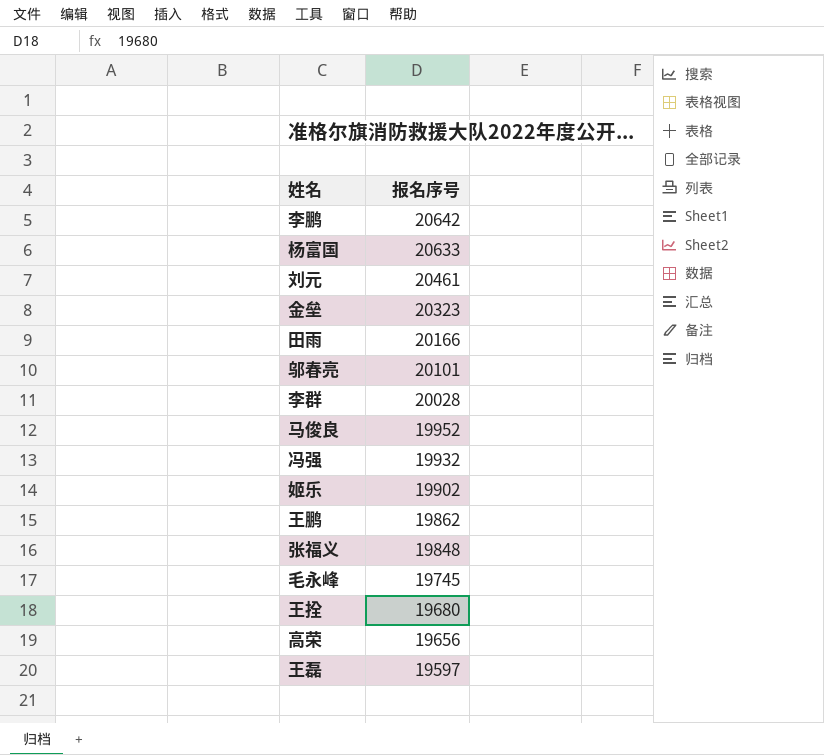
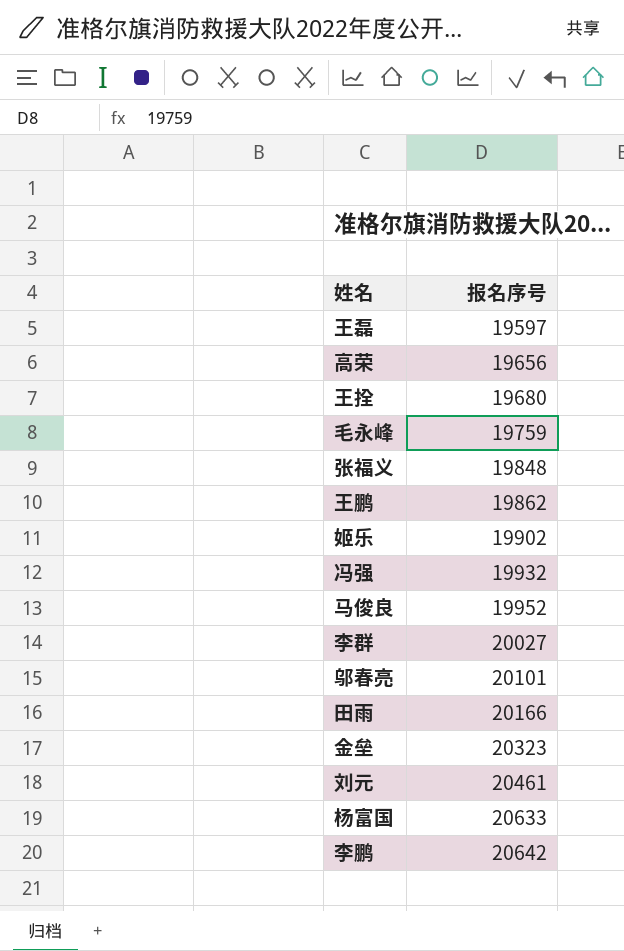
row order: 报名序号 descending -> 报名序号 ascending
毛永峰 | 报名序号: 19745 -> 19759
李群 | 报名序号: 20028 -> 20027

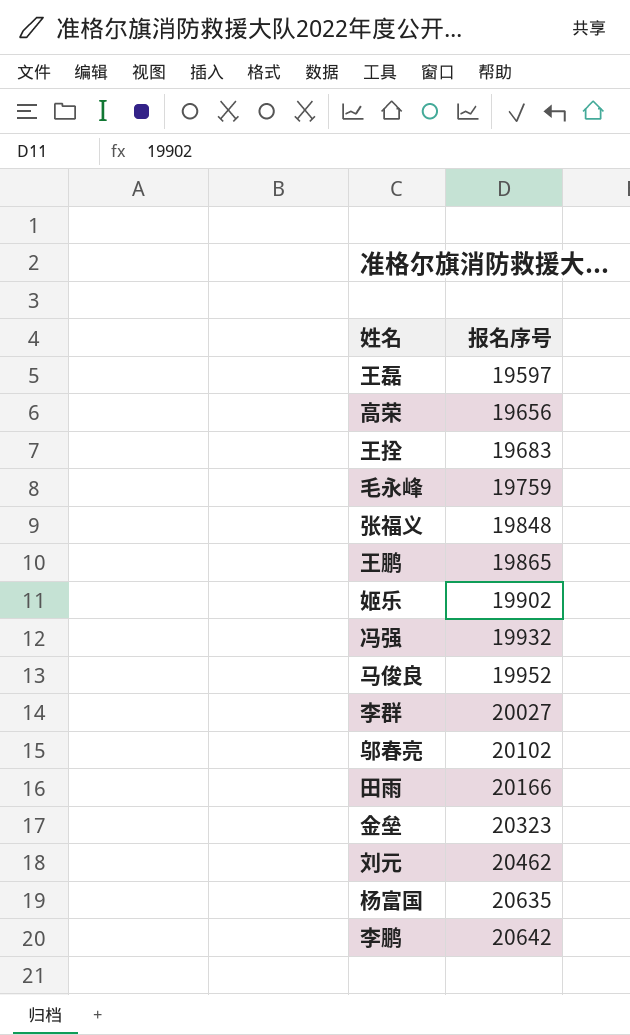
王拴 | 报名序号: 19680 -> 19683
王鹏 | 报名序号: 19862 -> 19865
邬春亮 | 报名序号: 20101 -> 20102
刘元 | 报名序号: 20461 -> 20462
杨富国 | 报名序号: 20633 -> 20635

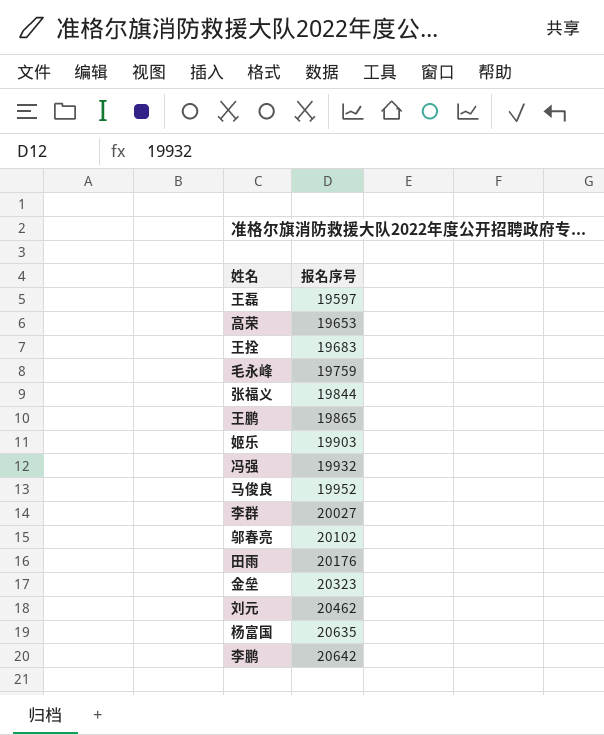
高荣 | 报名序号: 19656 -> 19653
张福义 | 报名序号: 19848 -> 19844
姬乐 | 报名序号: 19902 -> 19903
田雨 | 报名序号: 20166 -> 20176

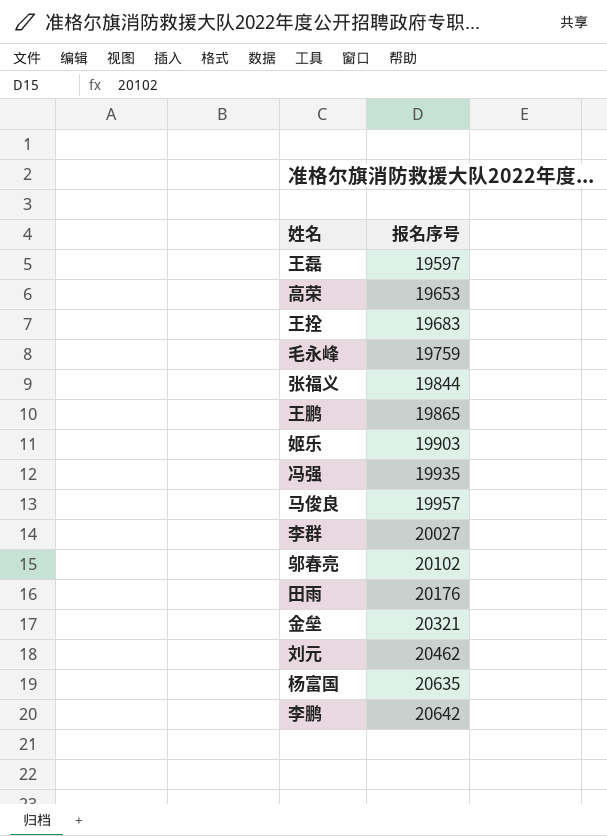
冯强 | 报名序号: 19932 -> 19935
马俊良 | 报名序号: 19952 -> 19957
金垒 | 报名序号: 20323 -> 20321

